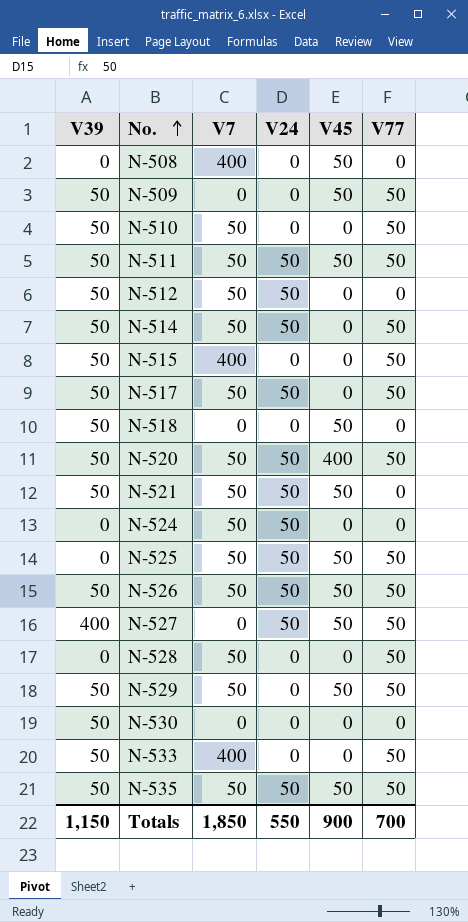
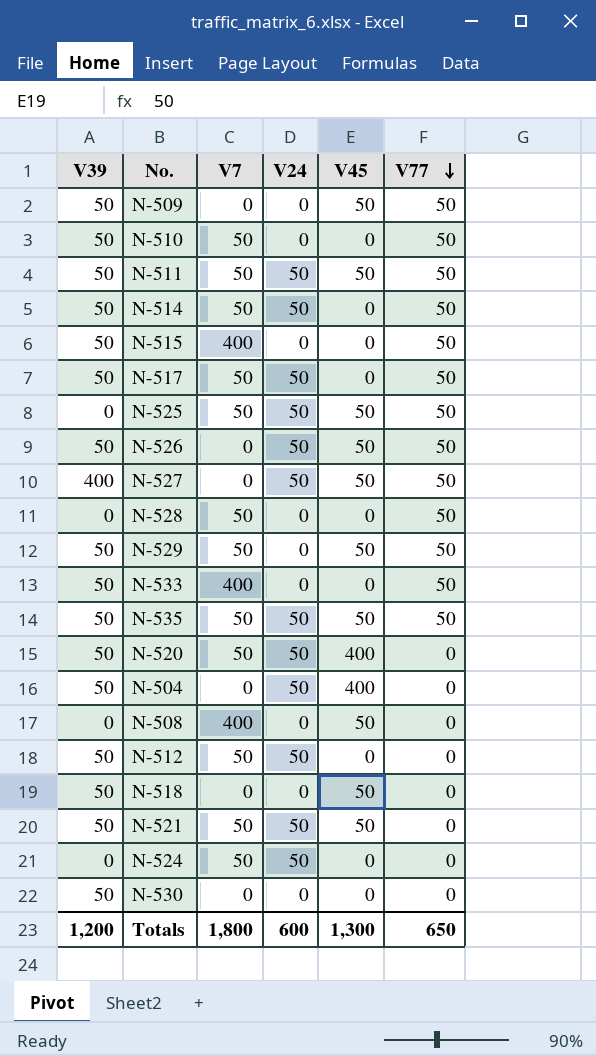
row order: No. ascending -> V77 descending
N-526 | V7: 50 -> 0
N-520 | V77: 50 -> 0
row N-504: none -> 50 | 0 | 50 | 400 | 0
Totals | V39: 1,150 -> 1,200
Totals | V7: 1,850 -> 1,800
Totals | V24: 550 -> 600
Totals | V45: 900 -> 1,300
Totals | V77: 700 -> 650

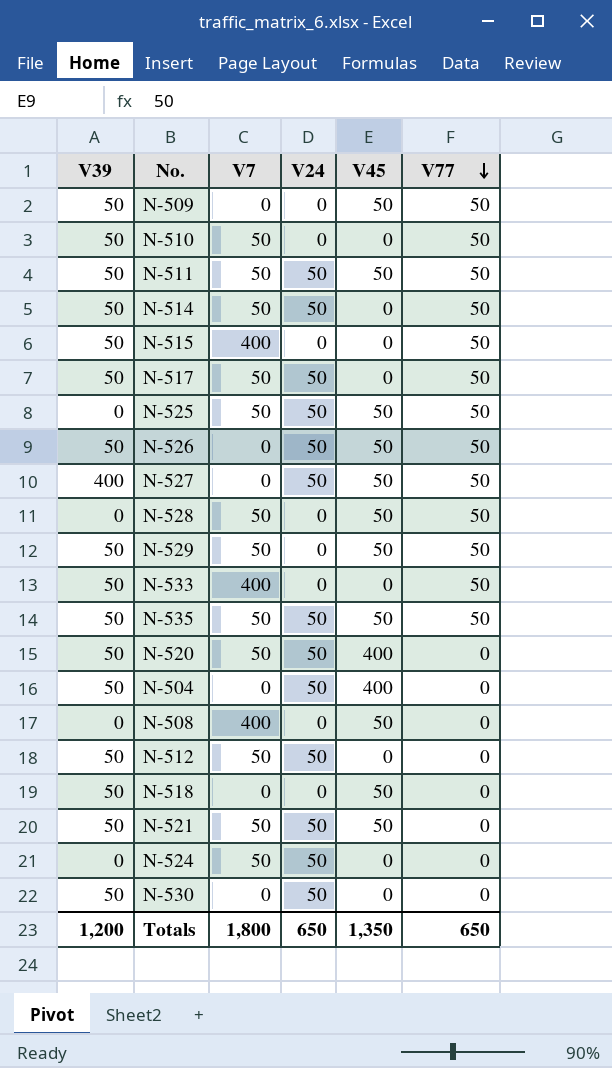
N-528 | V45: 0 -> 50
N-530 | V24: 0 -> 50
Totals | V24: 600 -> 650
Totals | V45: 1,300 -> 1,350

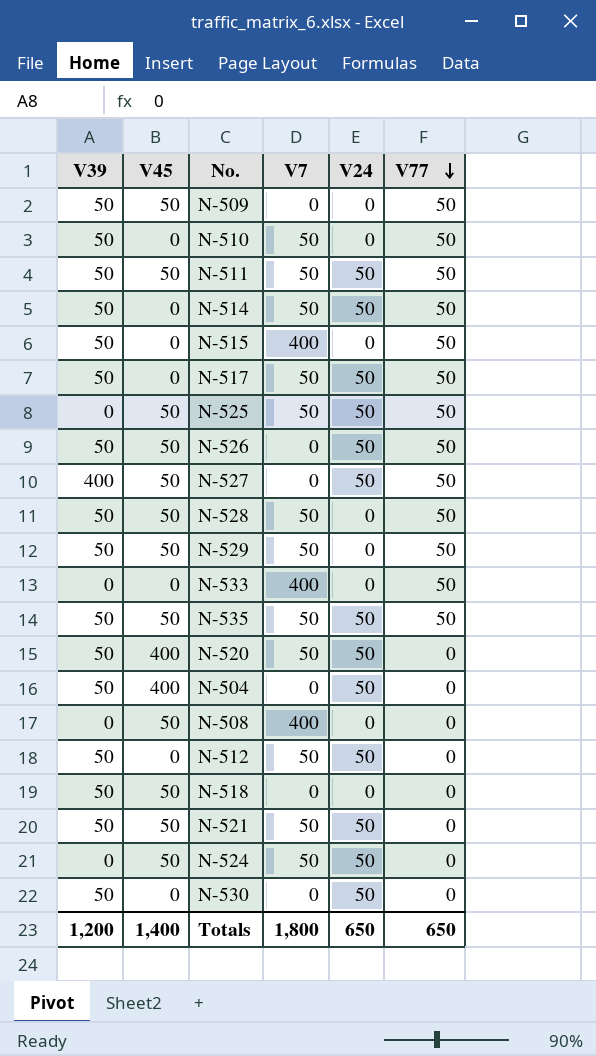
column V45 | position: 5 -> 2
N-528 | V39: 0 -> 50
N-533 | V39: 50 -> 0
N-524 | V45: 0 -> 50
Totals | V45: 1,350 -> 1,400

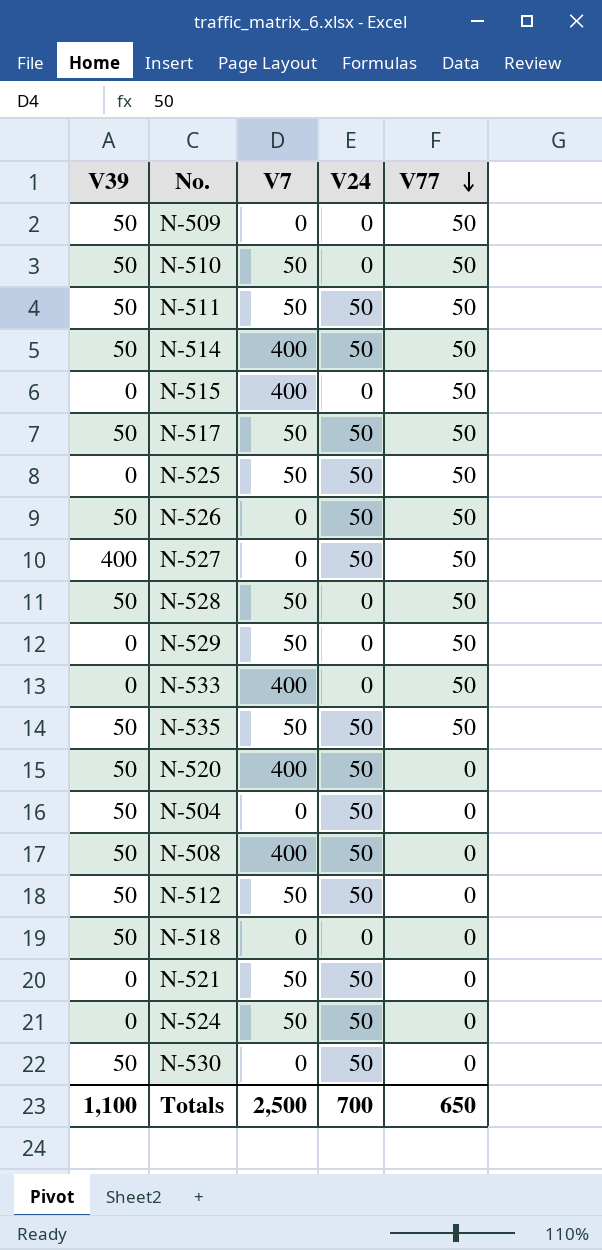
column V45 | position: 2 -> none
N-514 | V7: 50 -> 400
N-515 | V39: 50 -> 0
N-529 | V39: 50 -> 0
N-520 | V7: 50 -> 400
N-508 | V39: 0 -> 50
N-508 | V24: 0 -> 50
N-521 | V39: 50 -> 0
Totals | V39: 1,200 -> 1,100
Totals | V7: 1,800 -> 2,500
Totals | V24: 650 -> 700

